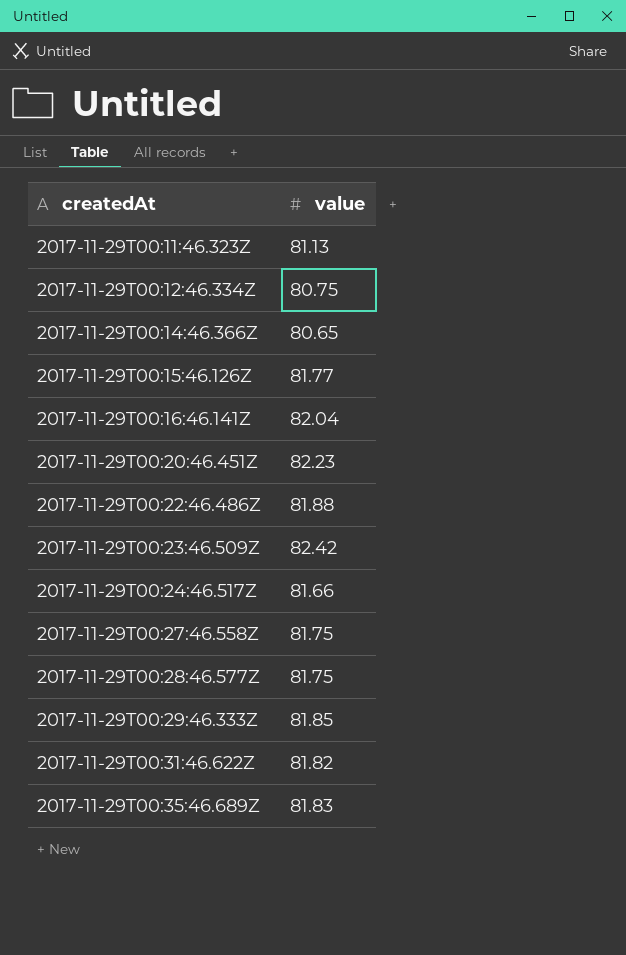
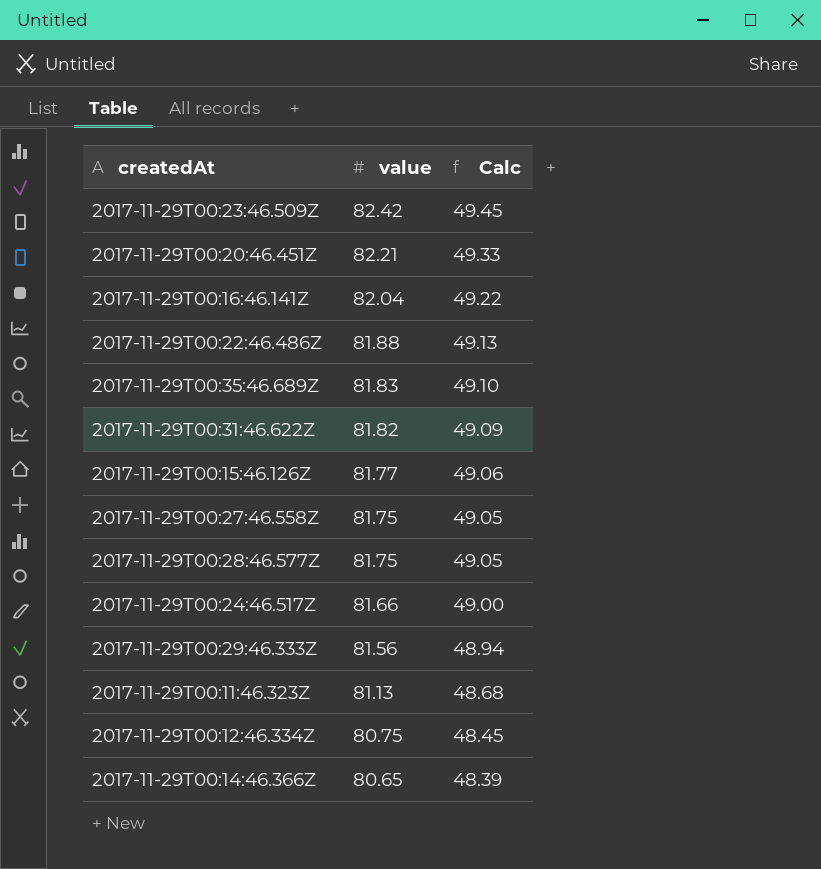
row order: createdAt ascending -> value descending
column Calc | formula: none -> [value] * 0.6
2017-11-29T00:20:46.451Z | value: 82.23 -> 82.21
2017-11-29T00:29:46.333Z | value: 81.85 -> 81.56

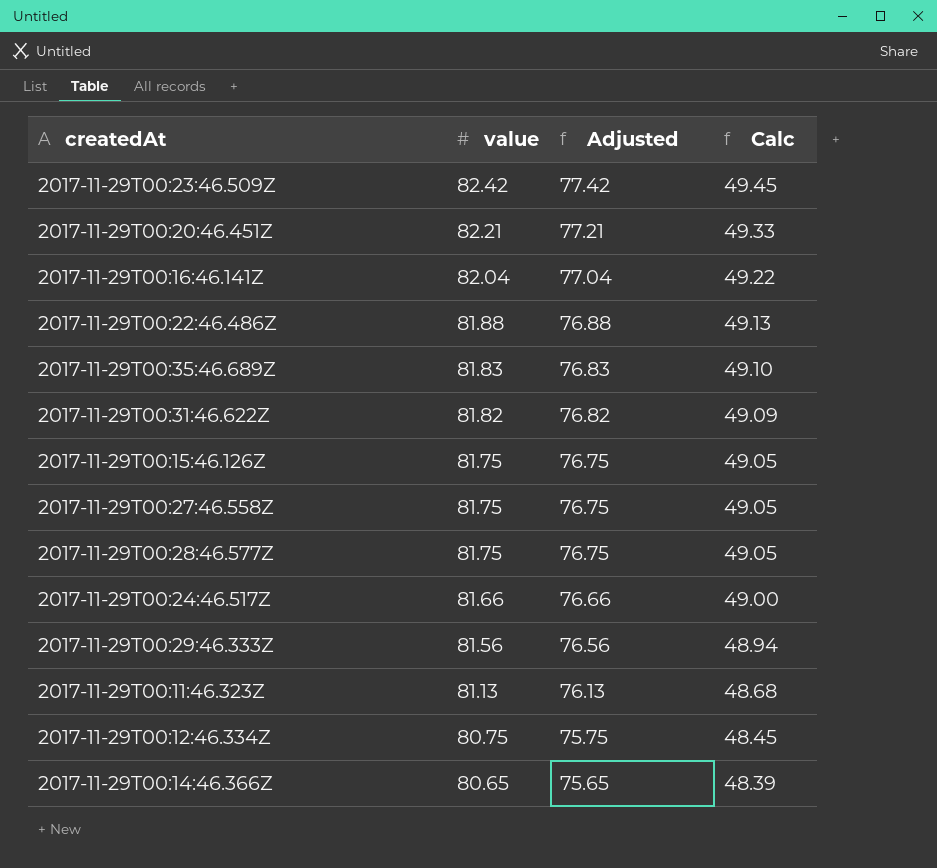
column Adjusted | formula: none -> [value] - 5
2017-11-29T00:15:46.126Z | value: 81.77 -> 81.75
2017-11-29T00:15:46.126Z | Calc: 49.06 -> 49.05

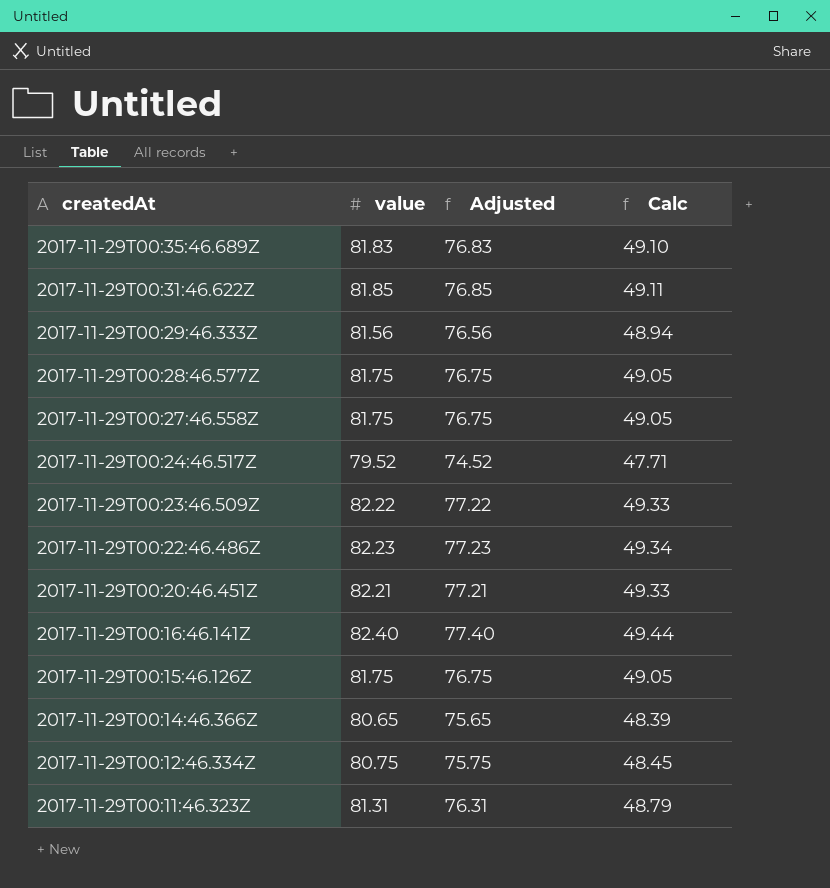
row order: value descending -> createdAt descending
2017-11-29T00:31:46.622Z | value: 81.82 -> 81.85
2017-11-29T00:31:46.622Z | Adjusted: 76.82 -> 76.85
2017-11-29T00:31:46.622Z | Calc: 49.09 -> 49.11
2017-11-29T00:24:46.517Z | value: 81.66 -> 79.52
2017-11-29T00:24:46.517Z | Adjusted: 76.66 -> 74.52
2017-11-29T00:24:46.517Z | Calc: 49.00 -> 47.71
2017-11-29T00:23:46.509Z | value: 82.42 -> 82.22
2017-11-29T00:23:46.509Z | Adjusted: 77.42 -> 77.22
2017-11-29T00:23:46.509Z | Calc: 49.45 -> 49.33
2017-11-29T00:22:46.486Z | value: 81.88 -> 82.23
2017-11-29T00:22:46.486Z | Adjusted: 76.88 -> 77.23
2017-11-29T00:22:46.486Z | Calc: 49.13 -> 49.34
2017-11-29T00:16:46.141Z | value: 82.04 -> 82.40
2017-11-29T00:16:46.141Z | Adjusted: 77.04 -> 77.40
2017-11-29T00:16:46.141Z | Calc: 49.22 -> 49.44
2017-11-29T00:11:46.323Z | value: 81.13 -> 81.31
2017-11-29T00:11:46.323Z | Adjusted: 76.13 -> 76.31
2017-11-29T00:11:46.323Z | Calc: 48.68 -> 48.79

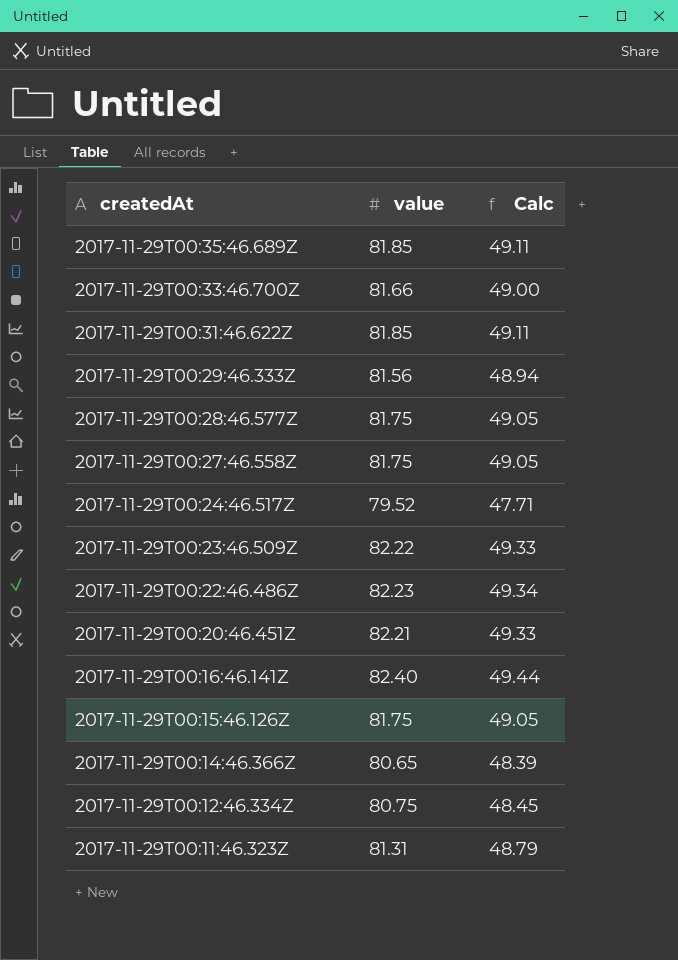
column Adjusted | formula: [value] - 5 -> none
2017-11-29T00:35:46.689Z | value: 81.83 -> 81.85
2017-11-29T00:35:46.689Z | Calc: 49.10 -> 49.11
row 2017-11-29T00:33:46.700Z: none -> 81.66 | 49.00

